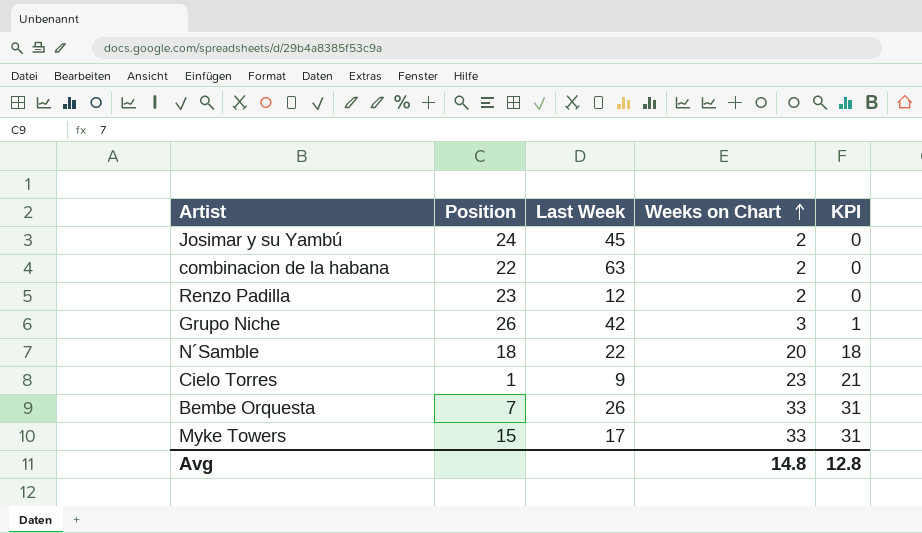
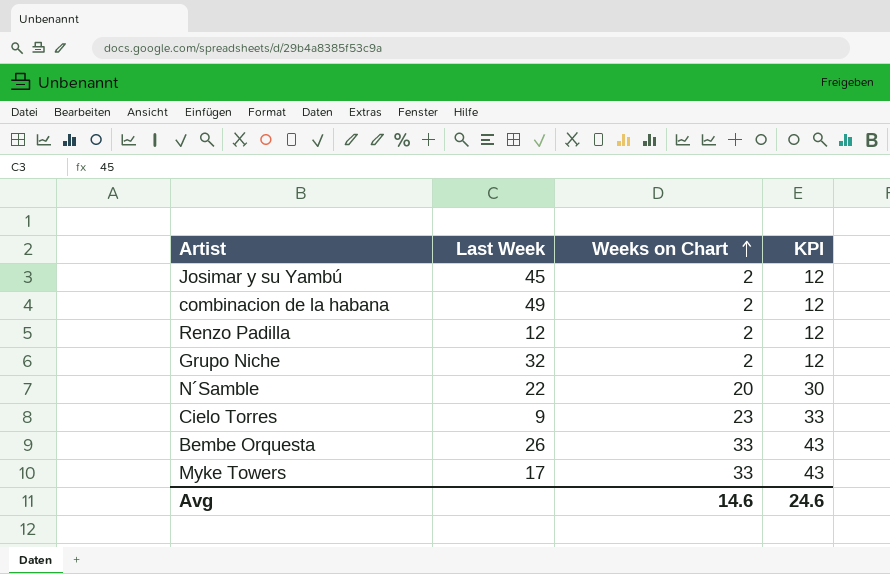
column Position | position: 2 -> none
column KPI | formula: [Weeks on Chart] - 2 -> [Weeks on Chart] + 10
combinacion de la habana | Last Week: 63 -> 49
Grupo Niche | Last Week: 42 -> 32
Grupo Niche | Weeks on Chart: 3 -> 2
Avg | Weeks on Chart: 14.8 -> 14.6
Avg | KPI: 12.8 -> 24.6

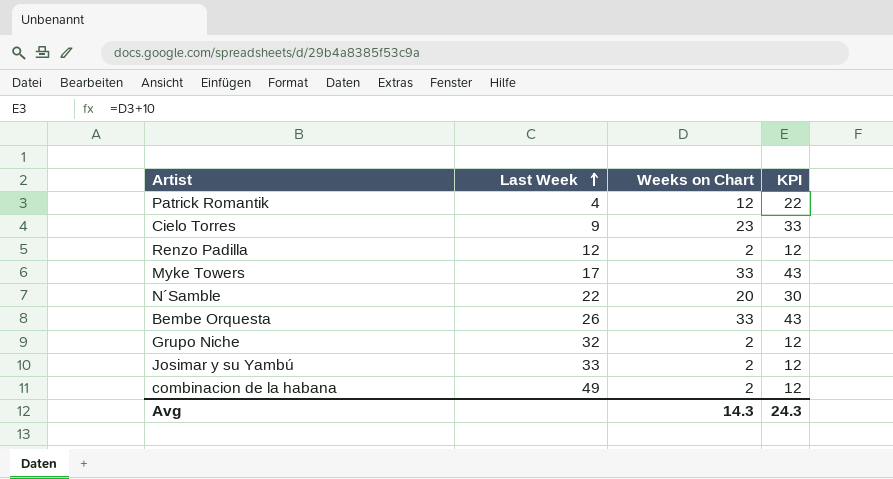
row order: Weeks on Chart ascending -> Last Week ascending
row Patrick Romantik: none -> 4 | 12 | 22
Josimar y su Yambú | Last Week: 45 -> 33
Avg | Weeks on Chart: 14.6 -> 14.3
Avg | KPI: 24.6 -> 24.3

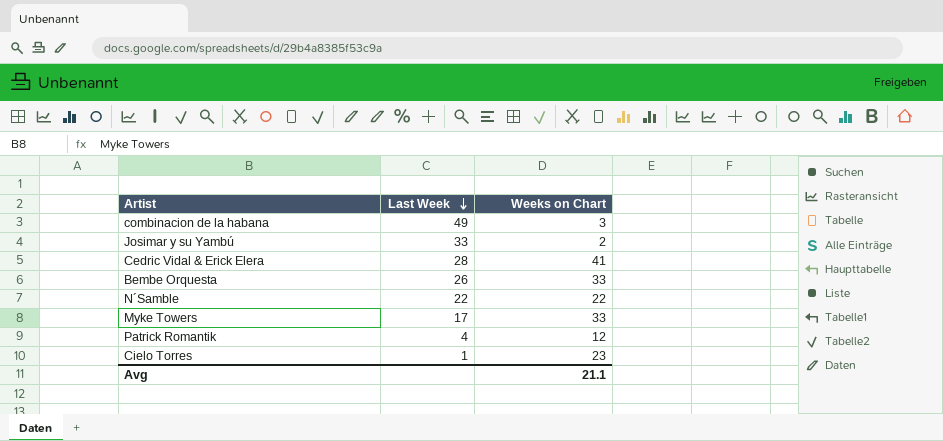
row order: Last Week ascending -> Last Week descending
column KPI | formula: [Weeks on Chart] + 10 -> none
row Renzo Padilla: 12 | 2 | 12 -> none
row Grupo Niche: 32 | 2 | 12 -> none
combinacion de la habana | Weeks on Chart: 2 -> 3
row Cedric Vidal & Erick Elera: none -> 28 | 41
N´Samble | Weeks on Chart: 20 -> 22
Cielo Torres | Last Week: 9 -> 1
Avg | Weeks on Chart: 14.3 -> 21.1

